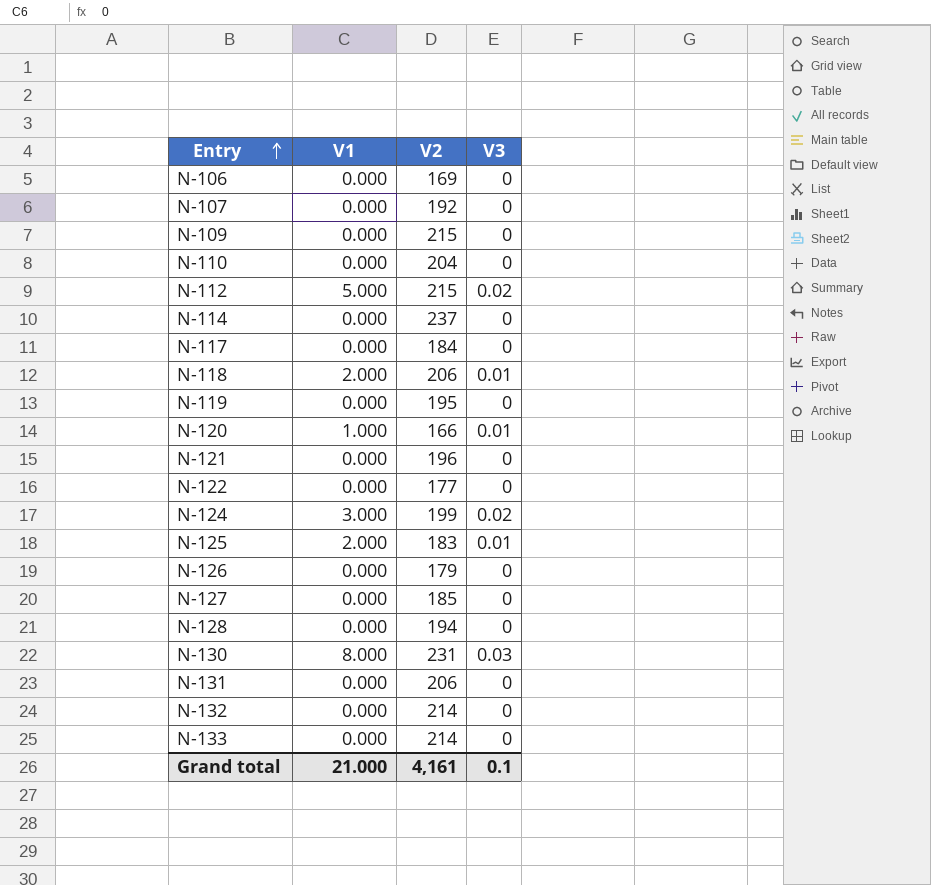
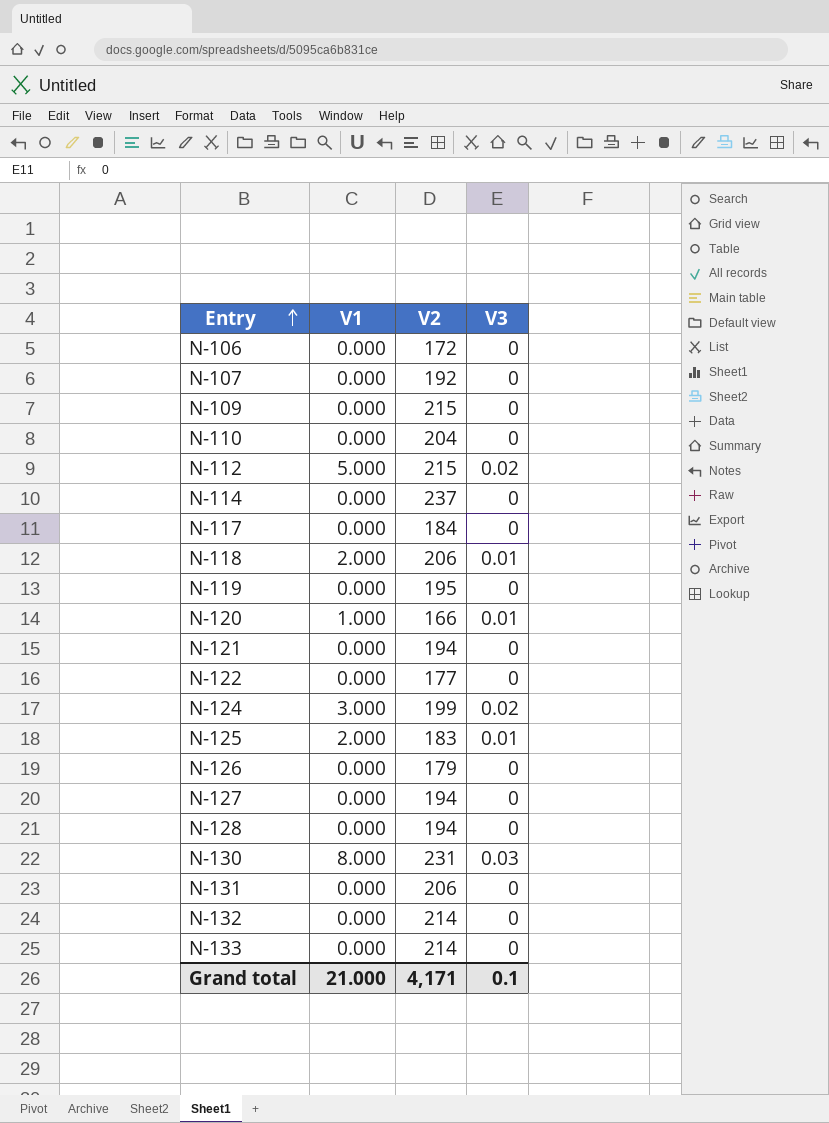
N-106 | V2: 169 -> 172
N-121 | V2: 196 -> 194
N-127 | V2: 185 -> 194
Grand total | V2: 4,161 -> 4,171

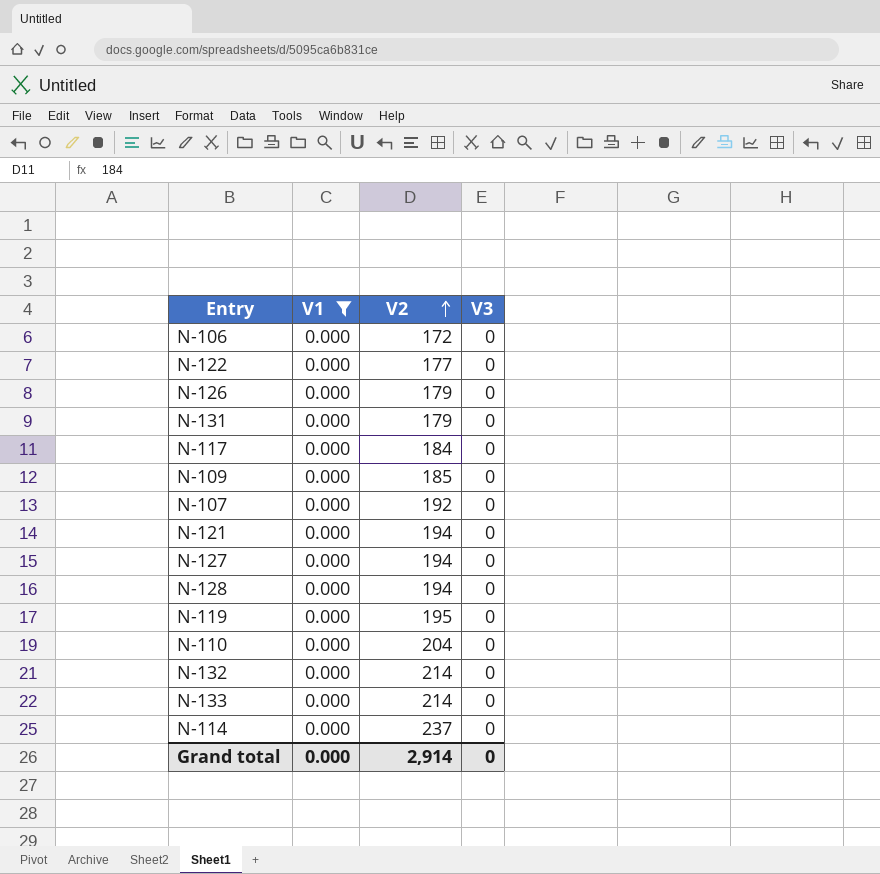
filter: none -> V1 = 0.000
row order: Entry ascending -> V2 ascending
N-131 | V2: 206 -> 179
N-109 | V2: 215 -> 185
Grand total | V1: 21.000 -> 0.000
Grand total | V2: 4,171 -> 2,914
Grand total | V3: 0.1 -> 0

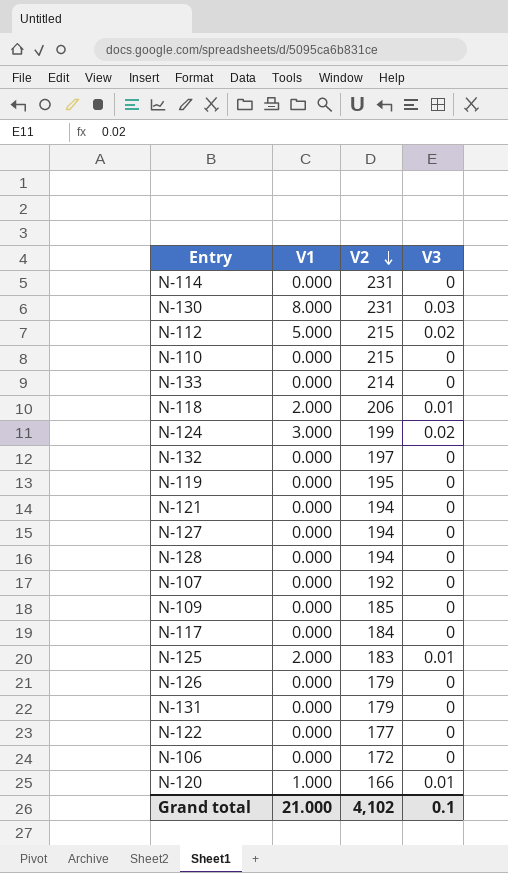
filter: V1 = 0.000 -> none
row order: V2 ascending -> V2 descending
N-114 | V2: 237 -> 231
N-110 | V2: 204 -> 215
N-132 | V2: 214 -> 197
Grand total | V1: 0.000 -> 21.000
Grand total | V2: 2,914 -> 4,102
Grand total | V3: 0 -> 0.1

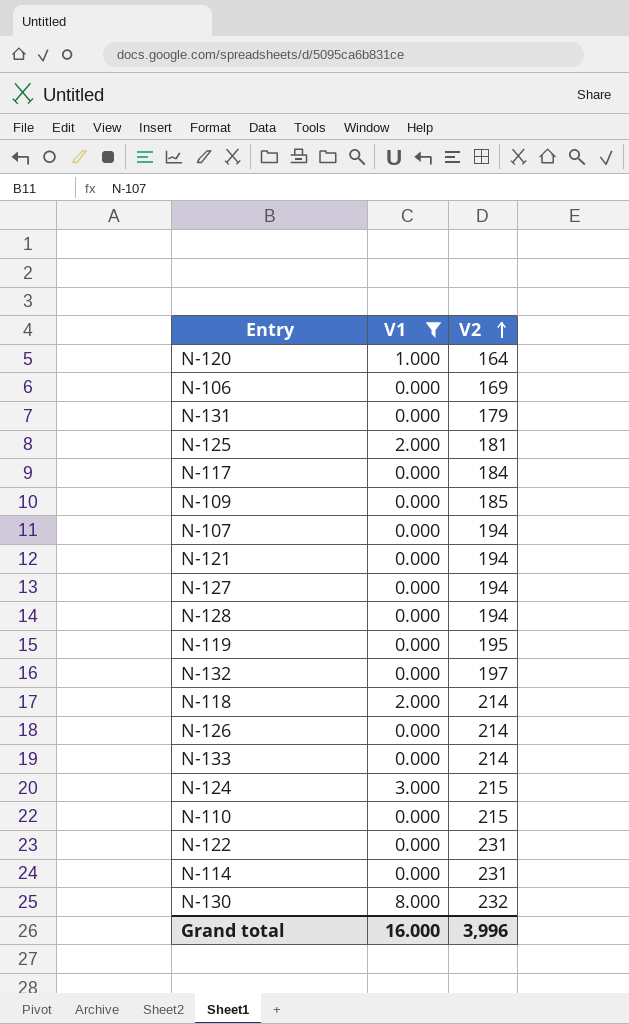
filter: none -> V1 != 5.000
row order: V2 descending -> V2 ascending
column V3 | position: 4 -> none
N-120 | V2: 166 -> 164
N-106 | V2: 172 -> 169
N-125 | V2: 183 -> 181
N-107 | V2: 192 -> 194
N-118 | V2: 206 -> 214
N-126 | V2: 179 -> 214
N-124 | V2: 199 -> 215
N-122 | V2: 177 -> 231
N-130 | V2: 231 -> 232
Grand total | V1: 21.000 -> 16.000
Grand total | V2: 4,102 -> 3,996

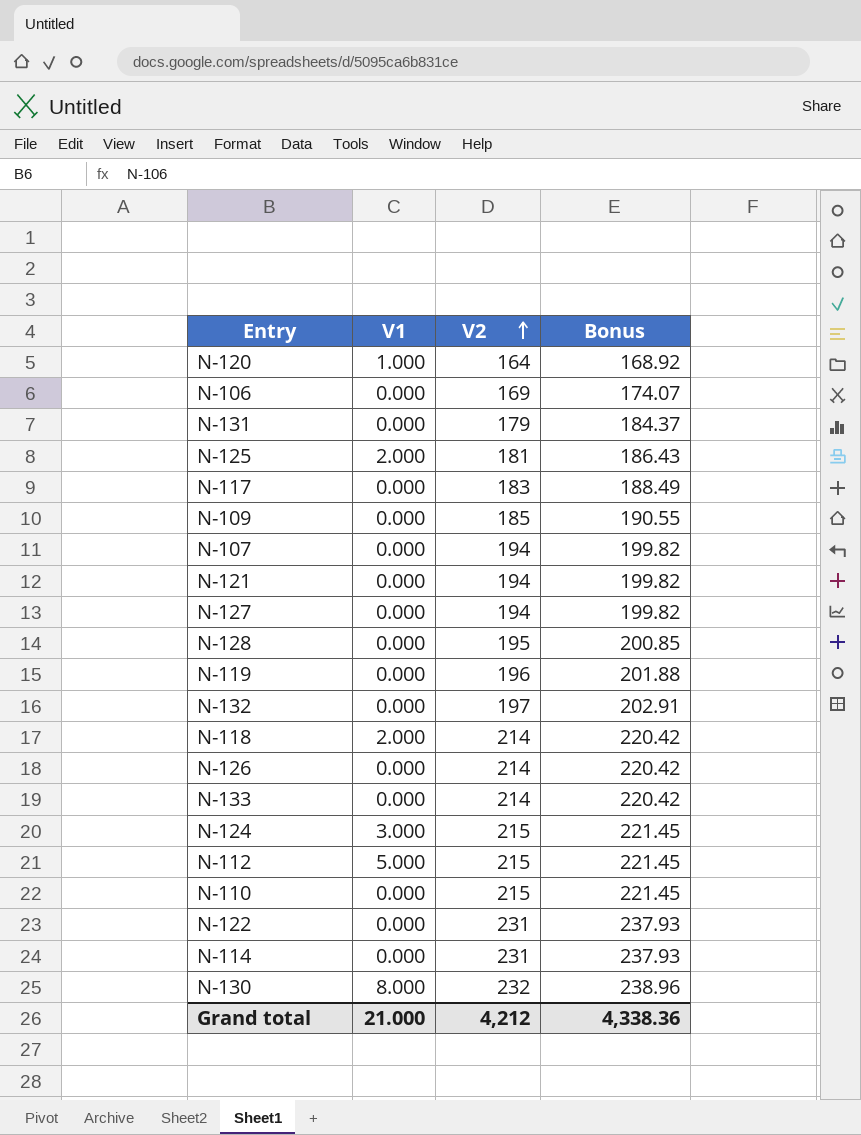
filter: V1 != 5.000 -> none
column Bonus | formula: none -> [V2] * 1.03
N-117 | V2: 184 -> 183
N-128 | V2: 194 -> 195
N-119 | V2: 195 -> 196
Grand total | V1: 16.000 -> 21.000
Grand total | V2: 3,996 -> 4,212

